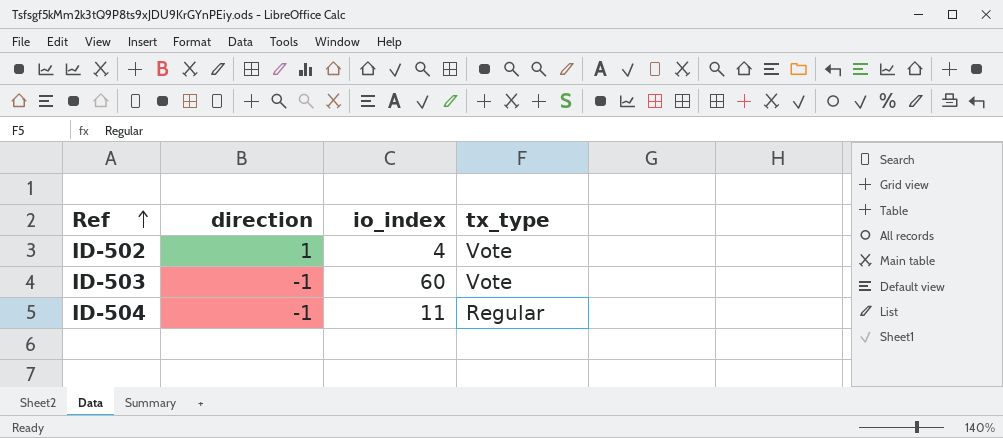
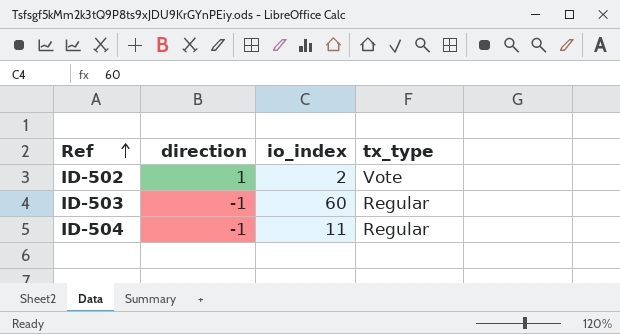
ID-502 | io_index: 4 -> 2
ID-503 | tx_type: Vote -> Regular

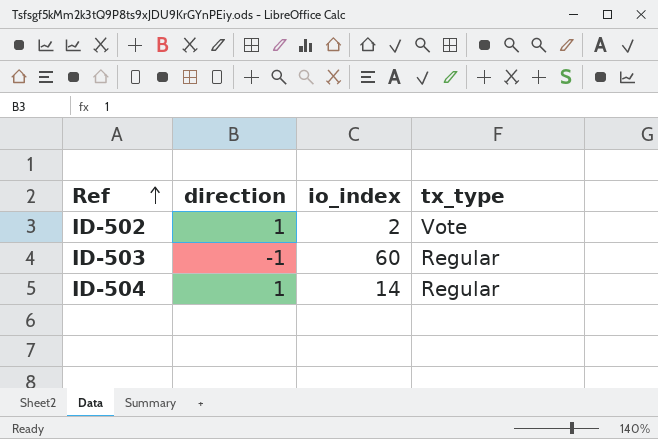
ID-504 | direction: -1 -> 1
ID-504 | io_index: 11 -> 14

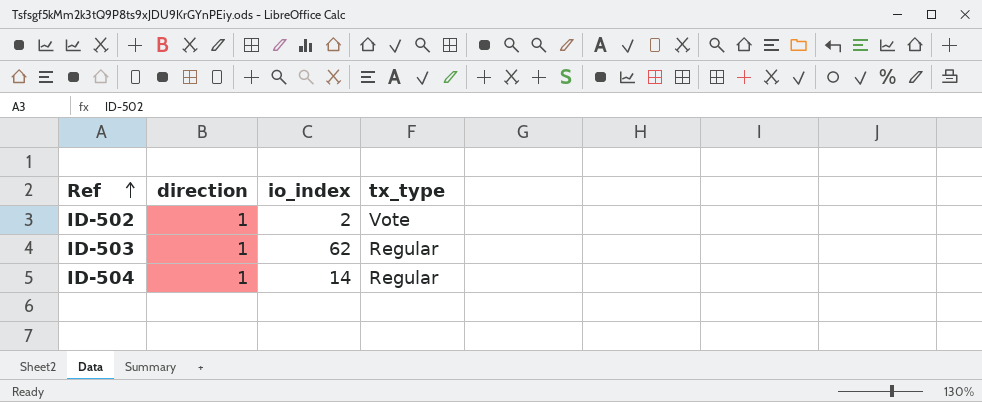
ID-503 | direction: -1 -> 1
ID-503 | io_index: 60 -> 62

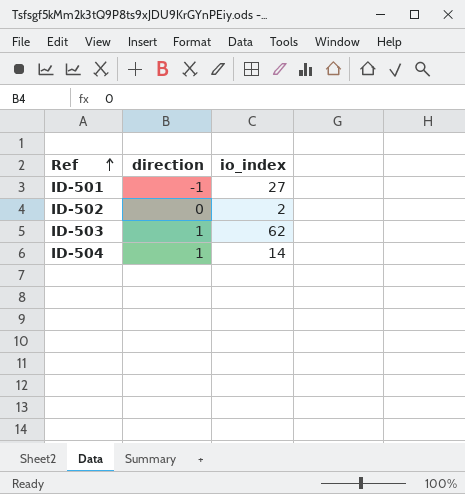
column tx_type | position: 4 -> none
row ID-501: none -> -1 | 27
ID-502 | direction: 1 -> 0

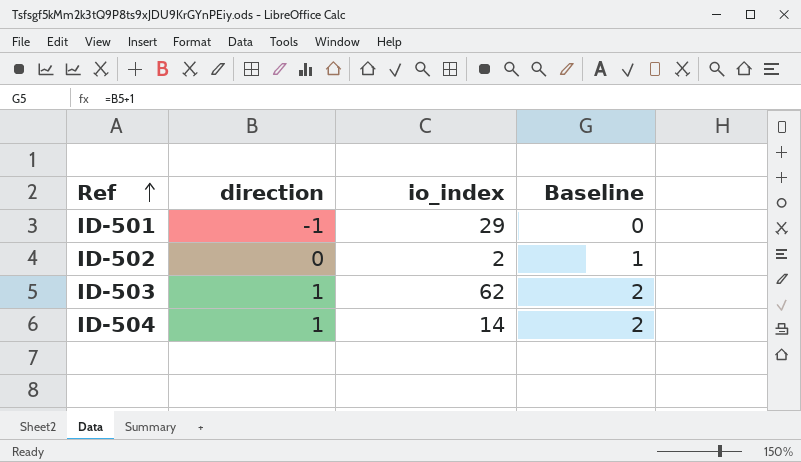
column Baseline | formula: none -> [direction] + 1
ID-501 | io_index: 27 -> 29

